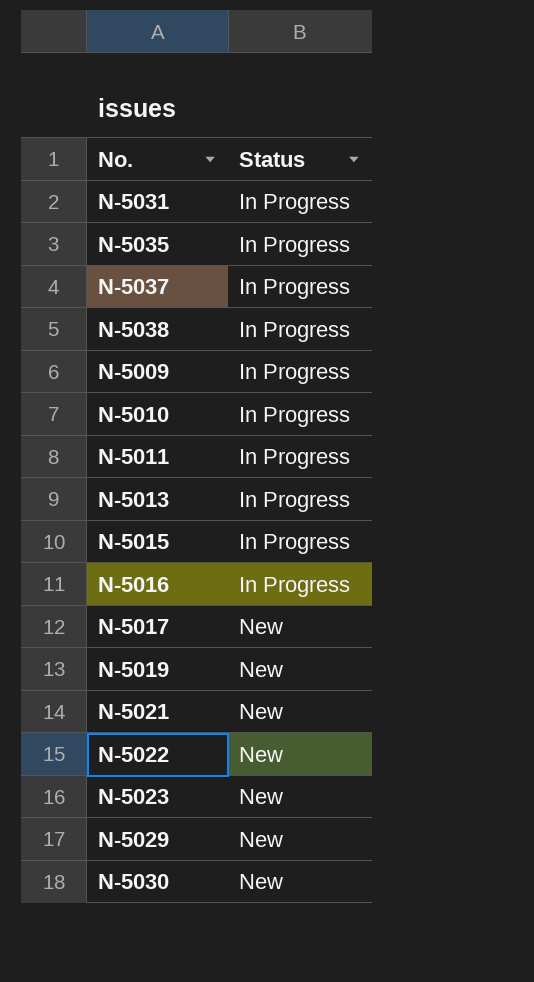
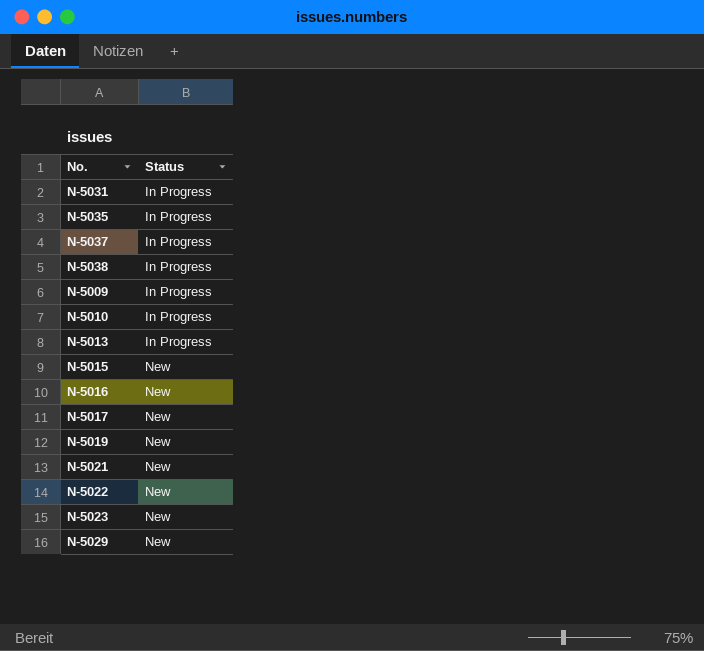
row N-5011: In Progress -> none
row N-5030: New -> none
N-5015 | Status: In Progress -> New
N-5016 | Status: In Progress -> New

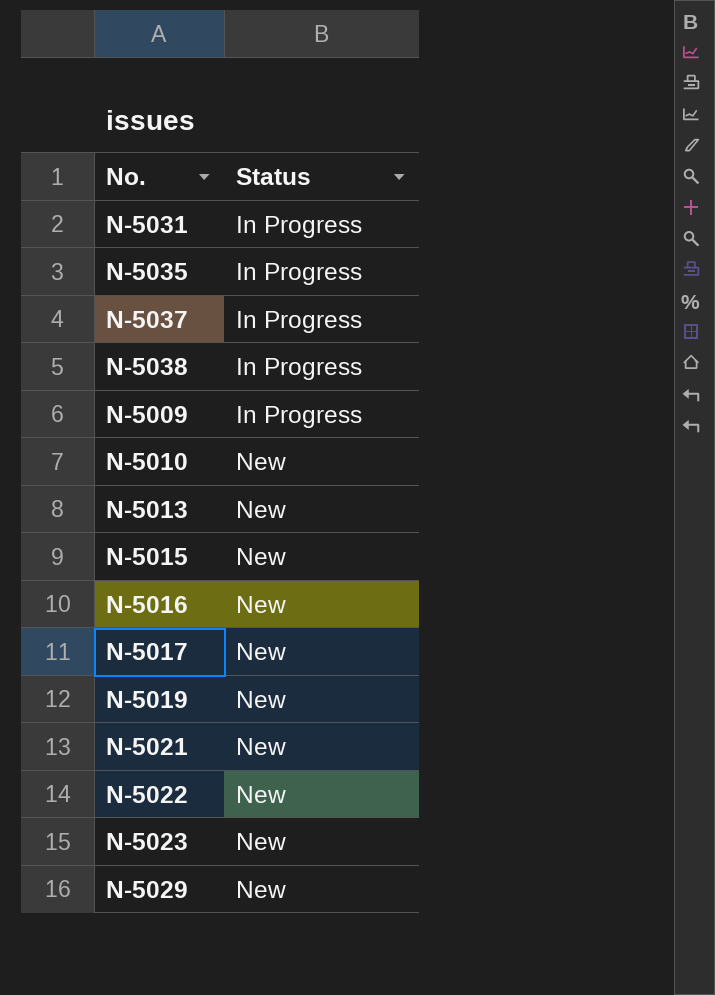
N-5010 | Status: In Progress -> New
N-5013 | Status: In Progress -> New

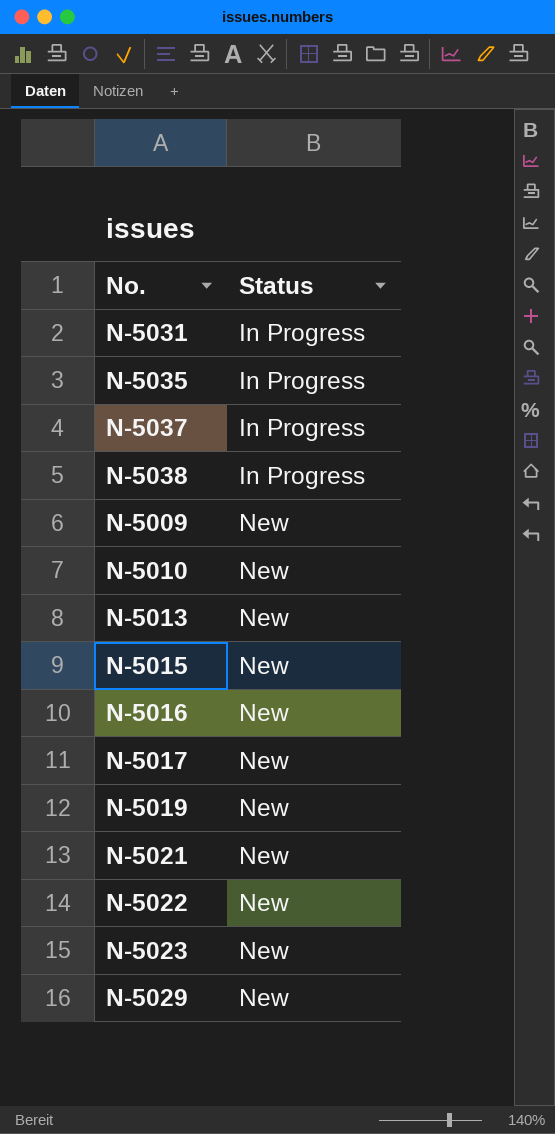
N-5009 | Status: In Progress -> New

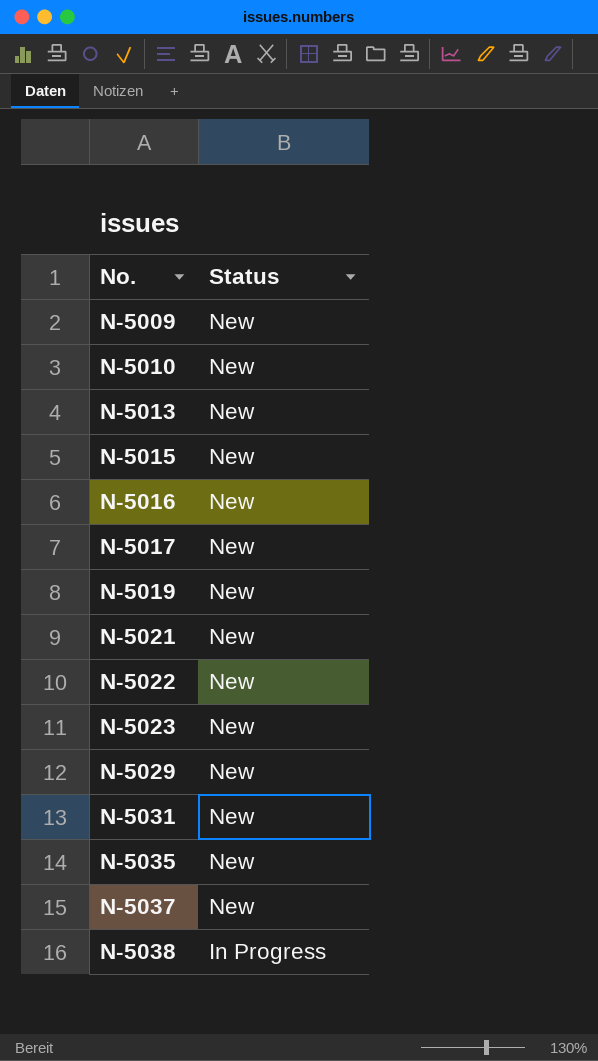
row order: Status ascending -> No. ascending
N-5031 | Status: In Progress -> New
N-5035 | Status: In Progress -> New
N-5037 | Status: In Progress -> New

